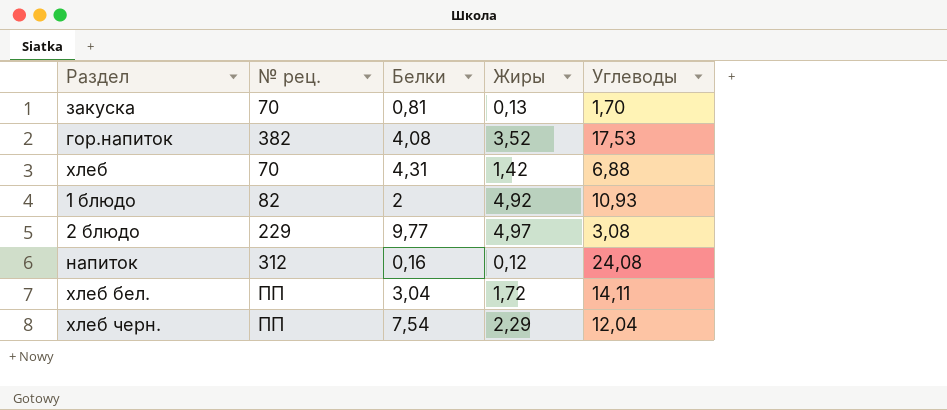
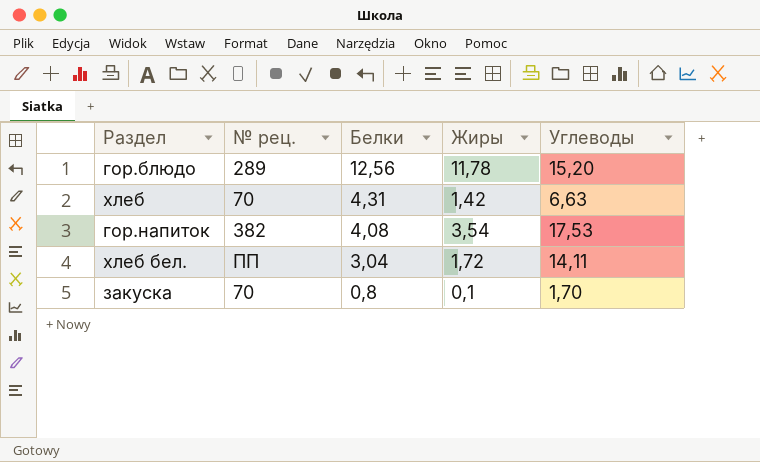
row order: none -> Белки descending
row 1 блюдо: 82 | 2 | 4,92 | 10,93 -> none
row 2 блюдо: 229 | 9,77 | 4,97 | 3,08 -> none
row напиток: 312 | 0,16 | 0,12 | 24,08 -> none
row хлеб черн.: ПП | 7,54 | 2,29 | 12,04 -> none
row гор.блюдо: none -> 289 | 12,56 | 11,78 | 15,20
хлеб | Углеводы: 6,88 -> 6,63
гор.напиток | Жиры: 3,52 -> 3,54
закуска | Белки: 0,81 -> 0,8
закуска | Жиры: 0,13 -> 0,1

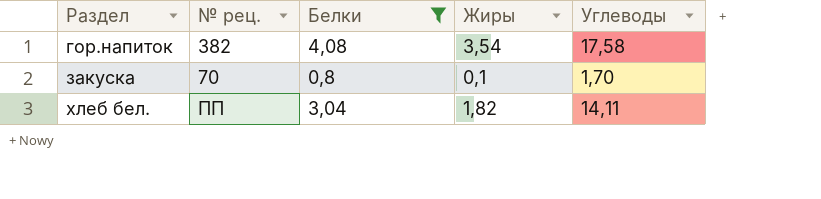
filter: none -> Белки <= 4,08
row order: Белки descending -> Раздел ascending
гор.напиток | Углеводы: 17,53 -> 17,58
хлеб бел. | Жиры: 1,72 -> 1,82

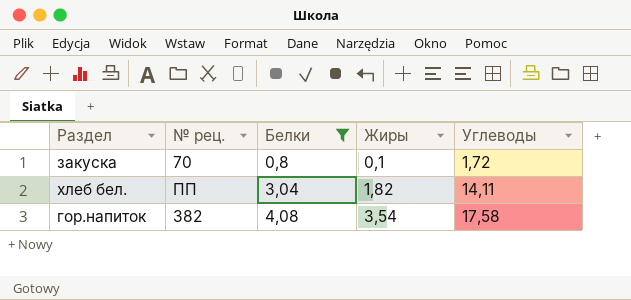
row order: Раздел ascending -> Белки ascending
закуска | Углеводы: 1,70 -> 1,72

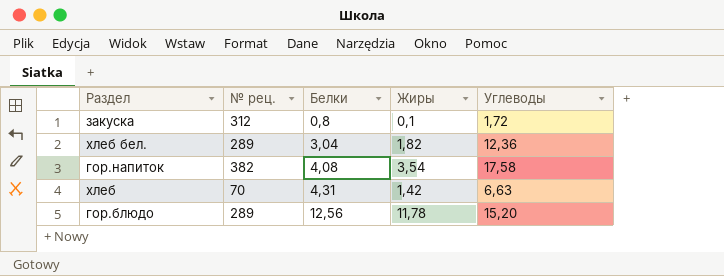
filter: Белки <= 4,08 -> none
закуска | № рец.: 70 -> 312
хлеб бел. | № рец.: ПП -> 289
хлеб бел. | Углеводы: 14,11 -> 12,36

